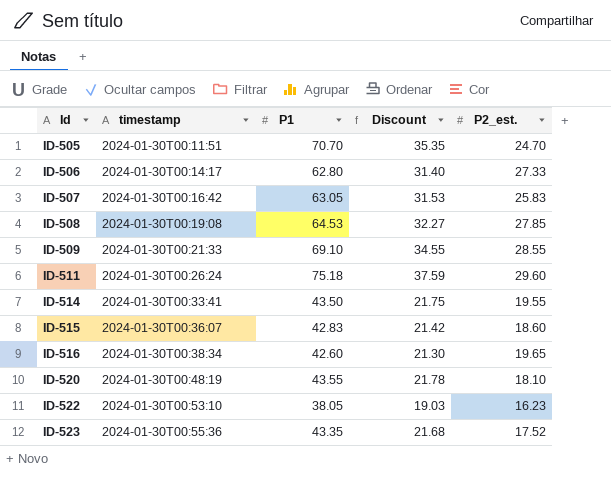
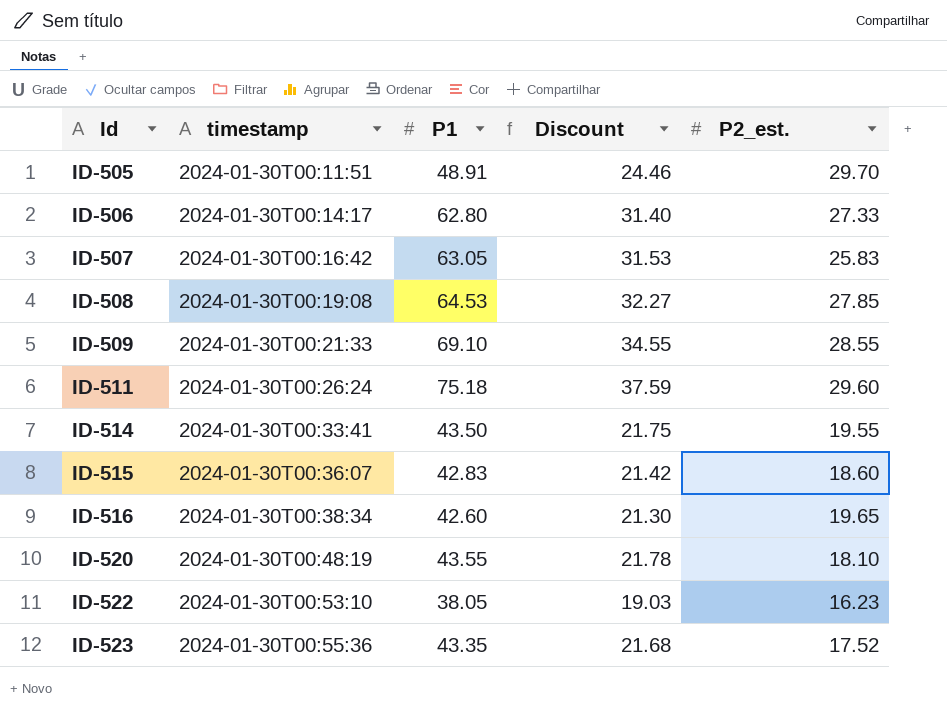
ID-505 | P1: 70.70 -> 48.91
ID-505 | Discount: 35.35 -> 24.46
ID-505 | P2_est.: 24.70 -> 29.70

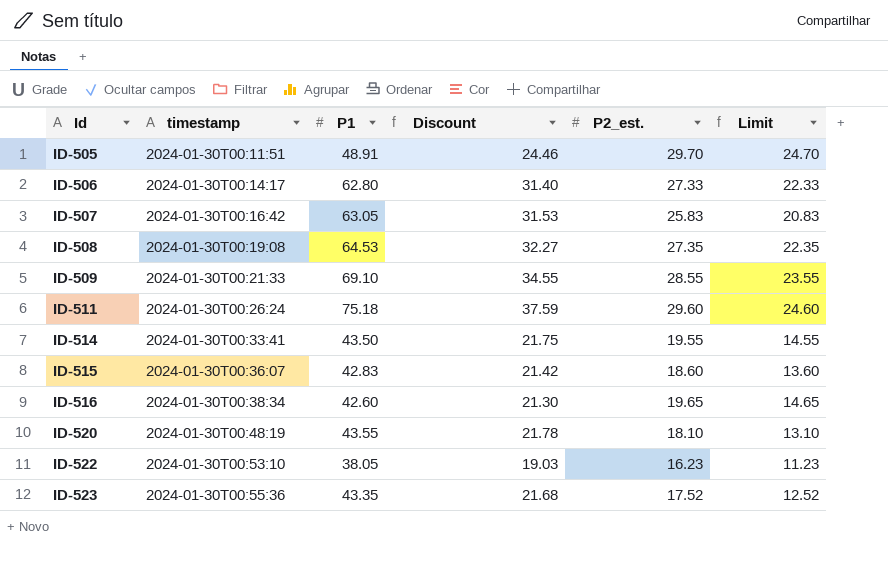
column Limit | formula: none -> [P2_est.] - 5
ID-508 | P2_est.: 27.85 -> 27.35

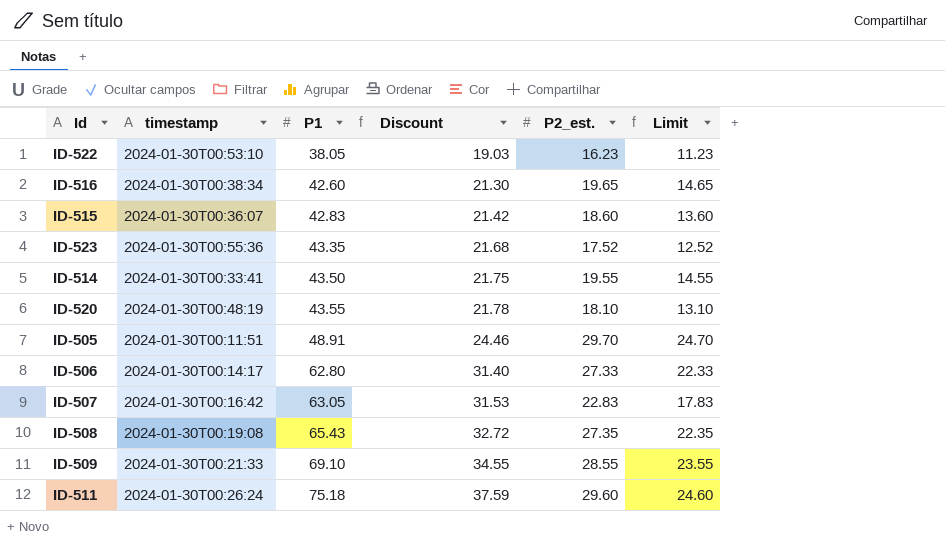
row order: Id ascending -> P1 ascending
ID-507 | P2_est.: 25.83 -> 22.83
ID-507 | Limit: 20.83 -> 17.83
ID-508 | P1: 64.53 -> 65.43
ID-508 | Discount: 32.27 -> 32.72

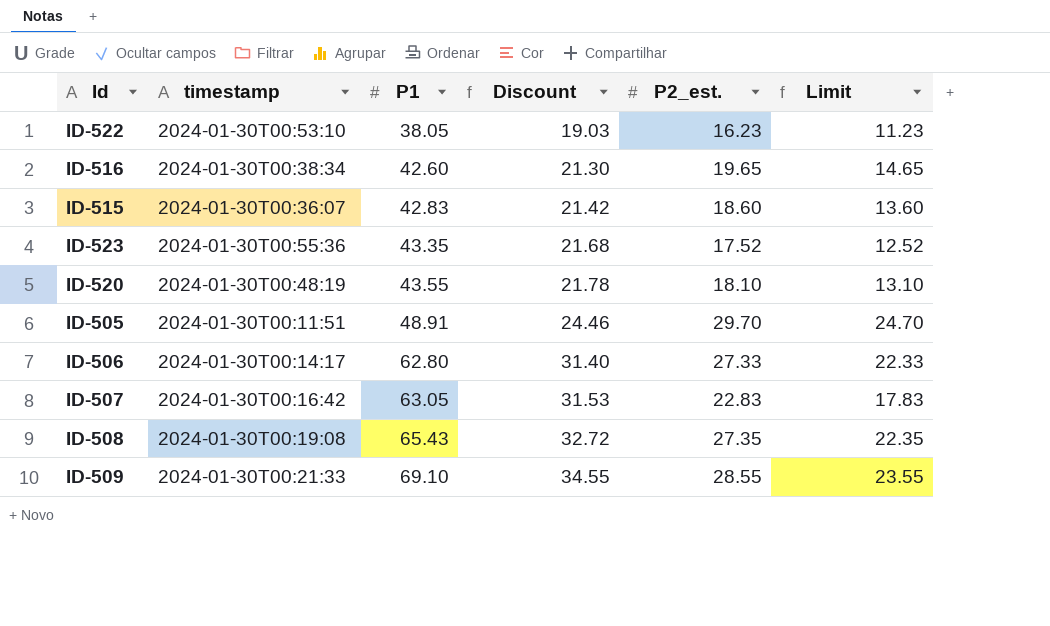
row ID-514: 2024-01-30T00:33:41 | 43.50 | 21.75 | 19.55 | 14.55 -> none
row ID-511: 2024-01-30T00:26:24 | 75.18 | 37.59 | 29.60 | 24.60 -> none

